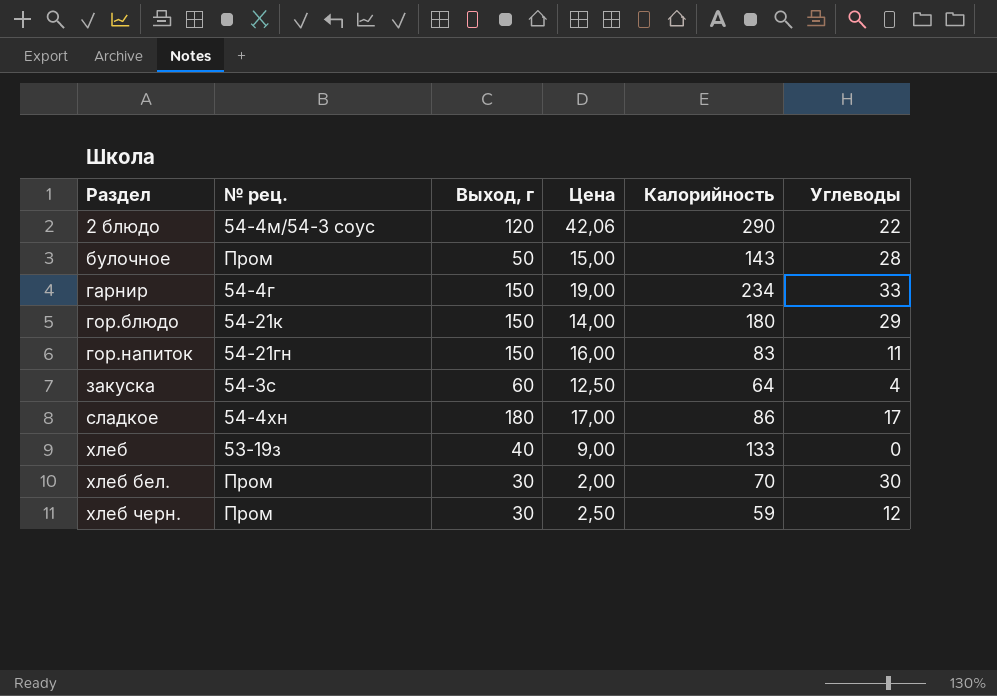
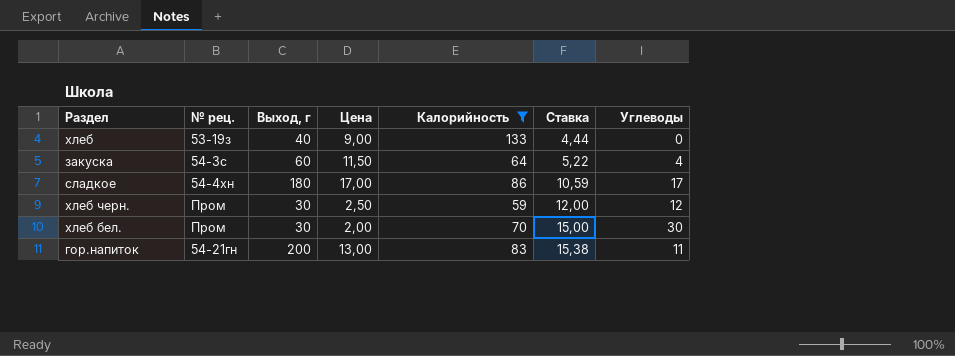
filter: none -> Калорийность <= 133
row order: Раздел ascending -> Ставка ascending
column Ставка | formula: none -> [Выход, г] / [Цена]
закуска | Цена: 12,50 -> 11,50
гор.напиток | Выход, г: 150 -> 200
гор.напиток | Цена: 16,00 -> 13,00

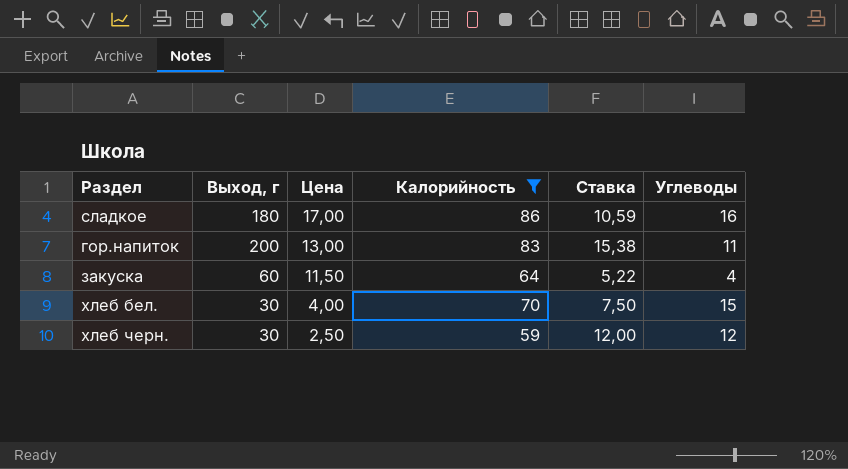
row order: Ставка ascending -> Цена descending
column № рец. | position: 2 -> none
row хлеб: 53-19з | 40 | 9,00 | 133 | 4,44 | 0 -> none
сладкое | Углеводы: 17 -> 16
хлеб бел. | Цена: 2,00 -> 4,00
хлеб бел. | Ставка: 15,00 -> 7,50
хлеб бел. | Углеводы: 30 -> 15

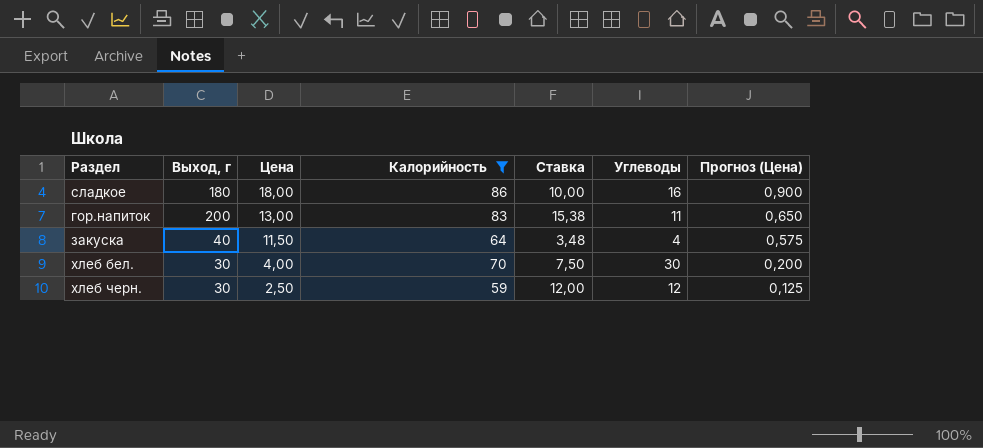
column Прогноз (Цена) | formula: none -> [Цена] * 0,05
сладкое | Цена: 17,00 -> 18,00
сладкое | Ставка: 10,59 -> 10,00
закуска | Выход, г: 60 -> 40
закуска | Ставка: 5,22 -> 3,48
хлеб бел. | Углеводы: 15 -> 30

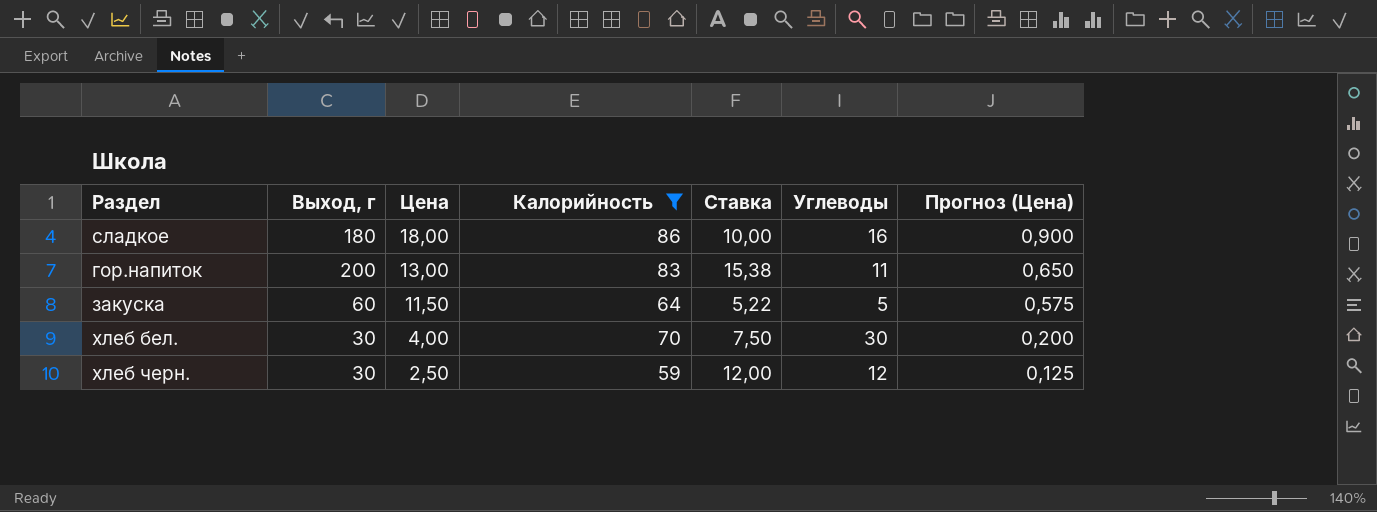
закуска | Выход, г: 40 -> 60
закуска | Ставка: 3,48 -> 5,22
закуска | Углеводы: 4 -> 5

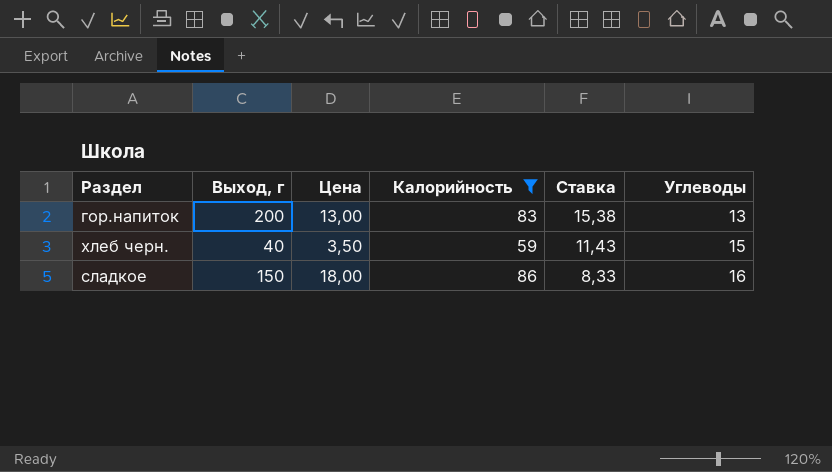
row order: Цена descending -> Ставка descending
column Прогноз (Цена) | formula: [Цена] * 0,05 -> none
row закуска: 60 | 11,50 | 64 | 5,22 | 5 | 0,575 -> none
row хлеб бел.: 30 | 4,00 | 70 | 7,50 | 30 | 0,200 -> none
гор.напиток | Углеводы: 11 -> 13
хлеб черн. | Выход, г: 30 -> 40
хлеб черн. | Цена: 2,50 -> 3,50
хлеб черн. | Ставка: 12,00 -> 11,43
хлеб черн. | Углеводы: 12 -> 15
сладкое | Выход, г: 180 -> 150
сладкое | Ставка: 10,00 -> 8,33

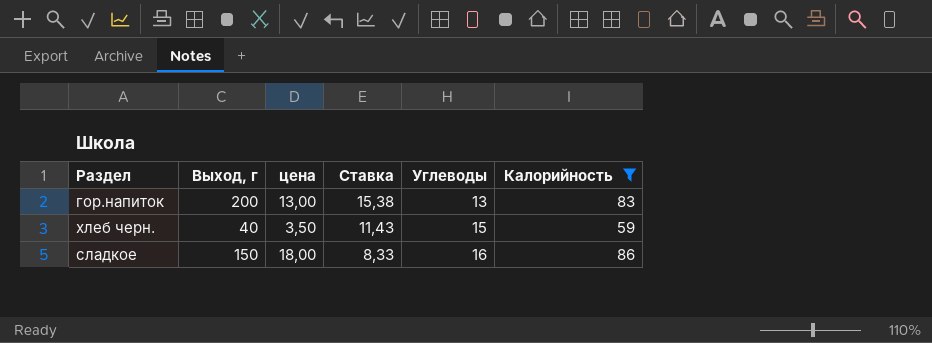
column name: Цена -> цена
column Калорийность | position: 4 -> 6

